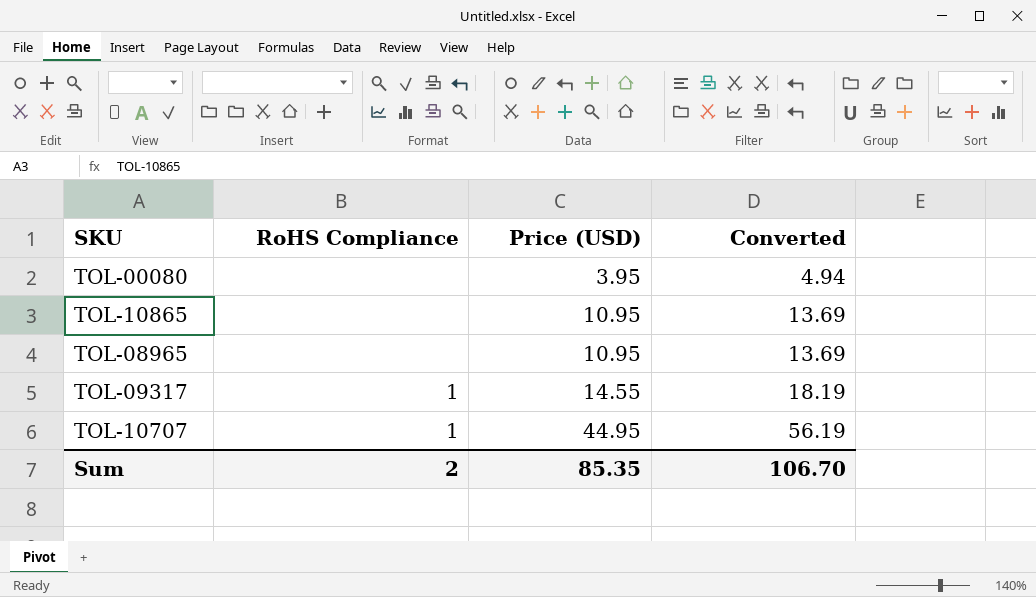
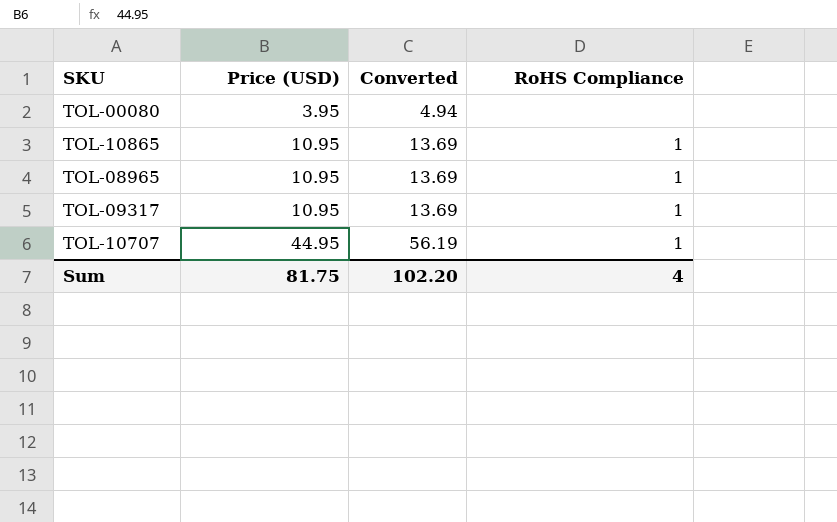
column RoHS Compliance | position: 2 -> 4
TOL-10865 | RoHS Compliance: none -> 1
TOL-08965 | RoHS Compliance: none -> 1
TOL-09317 | Price (USD): 14.55 -> 10.95
TOL-09317 | Converted: 18.19 -> 13.69
Sum | Price (USD): 85.35 -> 81.75
Sum | Converted: 106.70 -> 102.20
Sum | RoHS Compliance: 2 -> 4

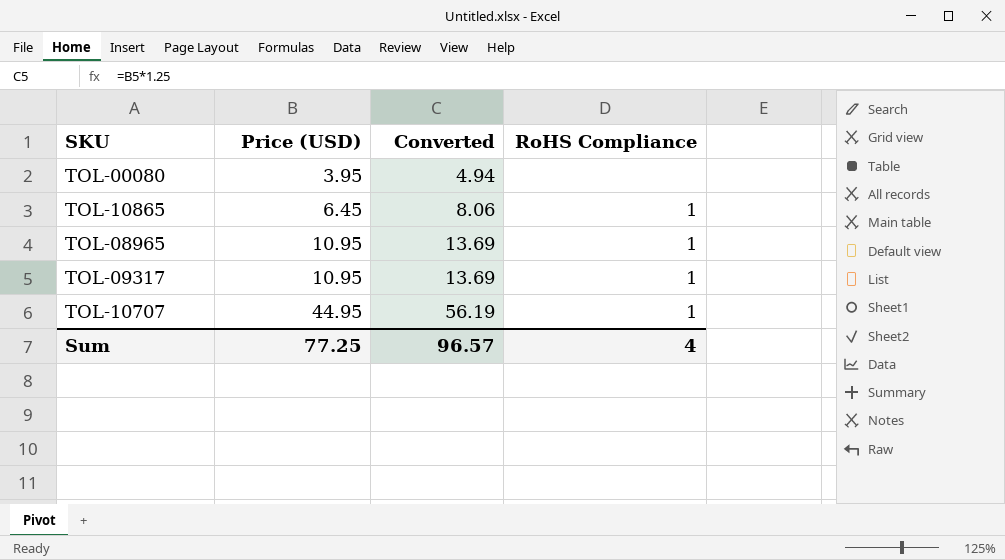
TOL-10865 | Price (USD): 10.95 -> 6.45
TOL-10865 | Converted: 13.69 -> 8.06
Sum | Price (USD): 81.75 -> 77.25
Sum | Converted: 102.20 -> 96.57

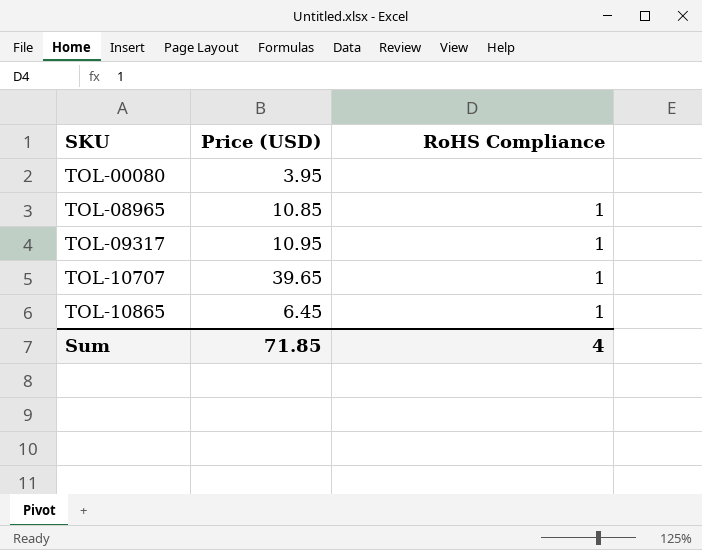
row order: Price (USD) ascending -> SKU ascending
column Converted | formula: [Price (USD)] * 1.25 -> none
TOL-08965 | Price (USD): 10.95 -> 10.85
TOL-10707 | Price (USD): 44.95 -> 39.65
Sum | Price (USD): 77.25 -> 71.85

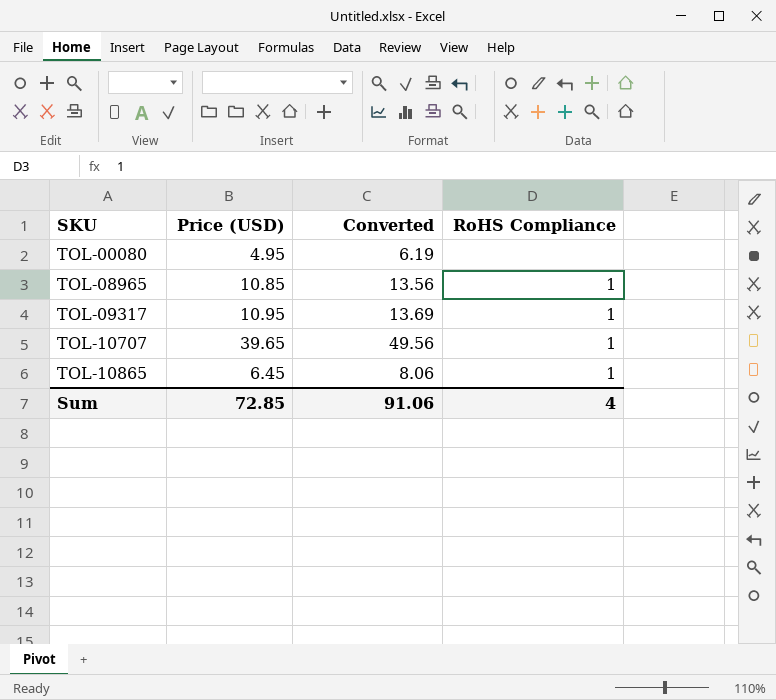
column Converted | formula: none -> [Price (USD)] * 1.25
TOL-00080 | Price (USD): 3.95 -> 4.95
Sum | Price (USD): 71.85 -> 72.85

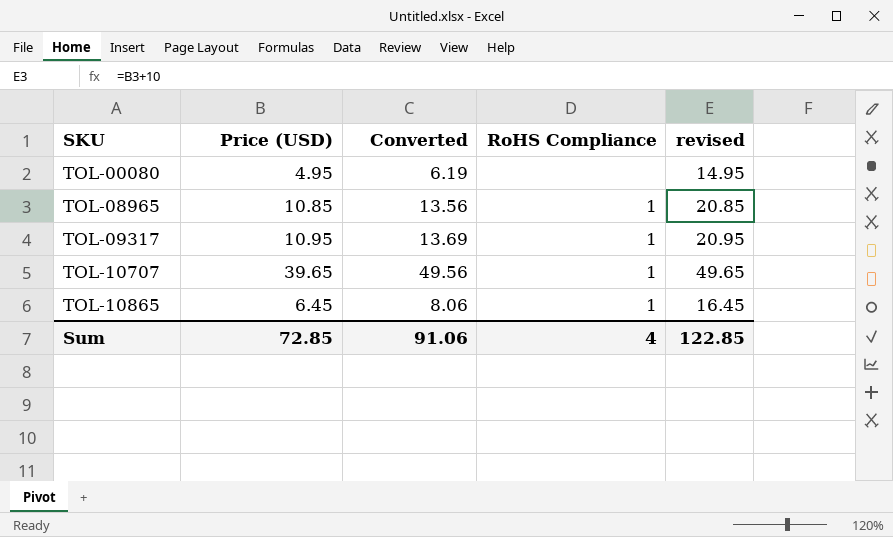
column revised | formula: none -> [Price (USD)] + 10

